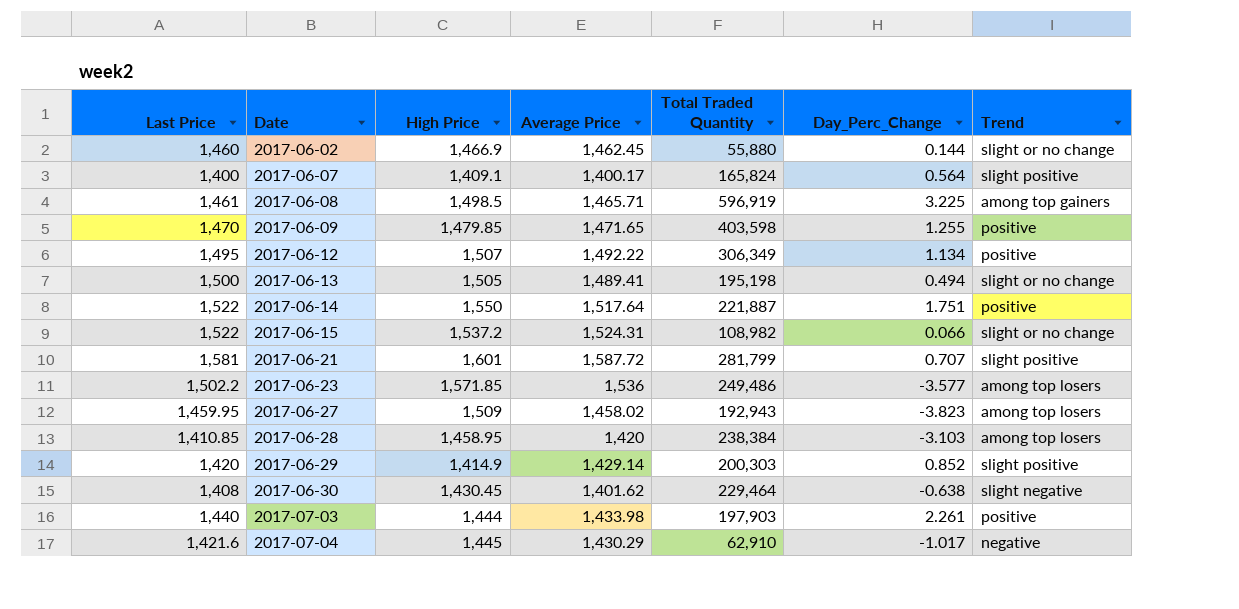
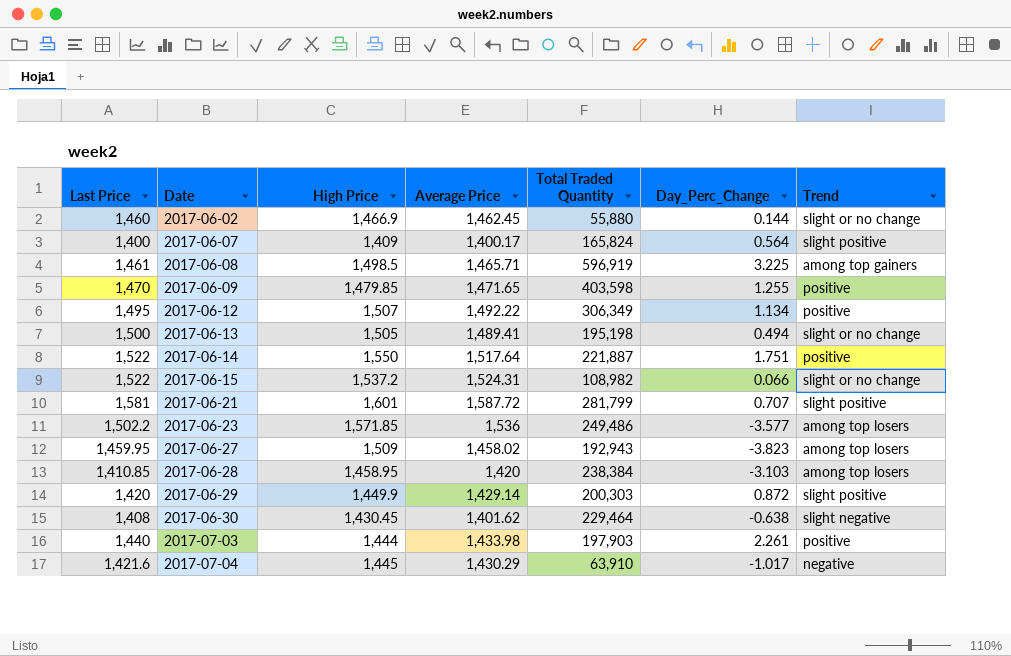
2017-06-07 | High Price: 1,409.1 -> 1,409
2017-06-29 | High Price: 1,414.9 -> 1,449.9
2017-06-29 | Day_Perc_Change: 0.852 -> 0.872
2017-07-04 | Total Traded Quantity: 62,910 -> 63,910

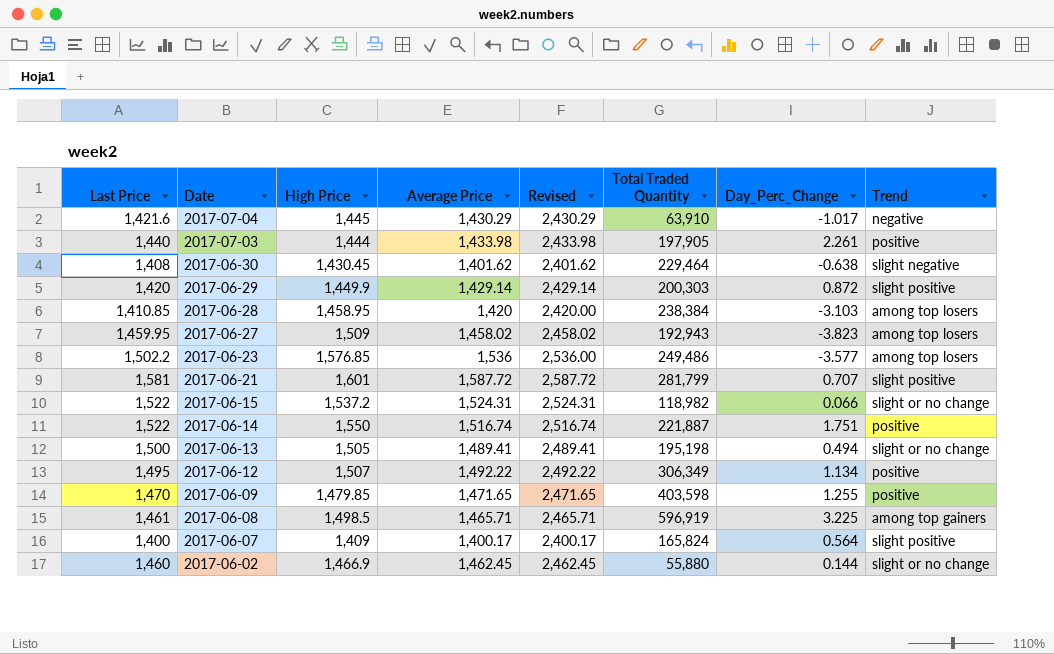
row order: Date ascending -> Date descending
column Revised | formula: none -> [Average Price] + 1000
2017-07-03 | Total Traded Quantity: 197,903 -> 197,905
2017-06-23 | High Price: 1,571.85 -> 1,576.85
2017-06-15 | Total Traded Quantity: 108,982 -> 118,982
2017-06-14 | Average Price: 1,517.64 -> 1,516.74

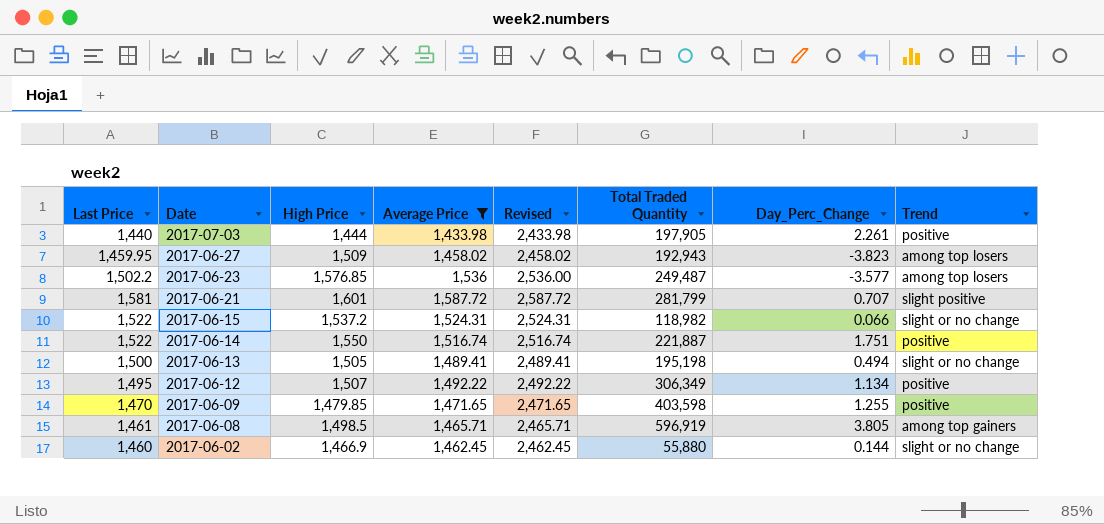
filter: none -> Average Price >= 1,433.98
2017-06-23 | Total Traded Quantity: 249,486 -> 249,487
2017-06-08 | Day_Perc_Change: 3.225 -> 3.805

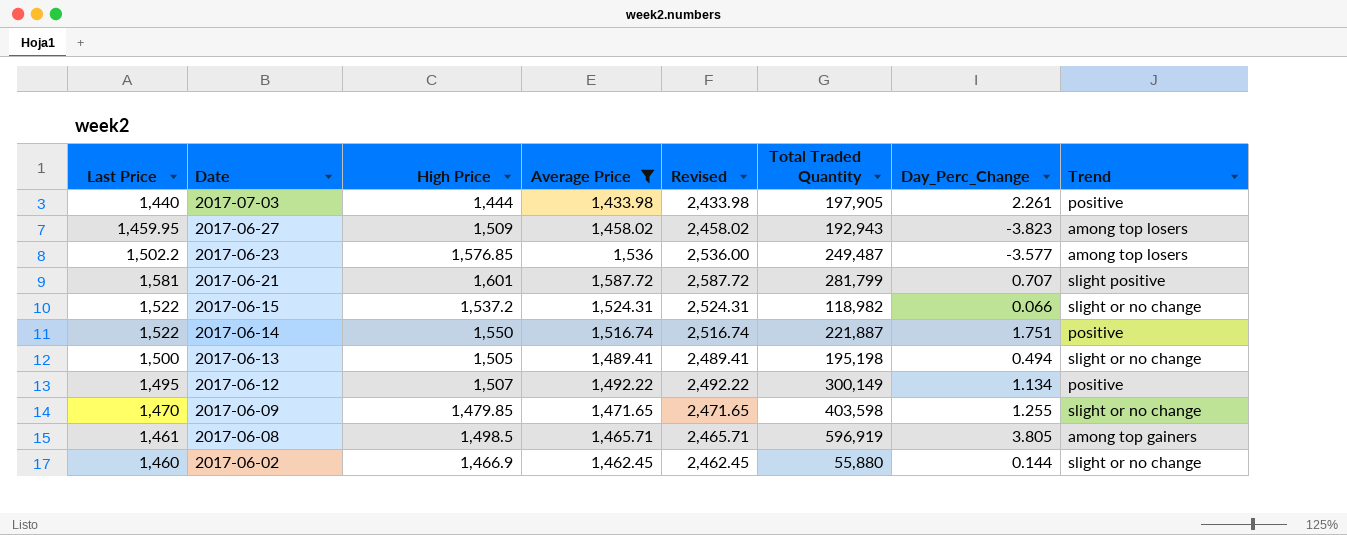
2017-06-12 | Total Traded Quantity: 306,349 -> 300,149
2017-06-09 | Trend: positive -> slight or no change

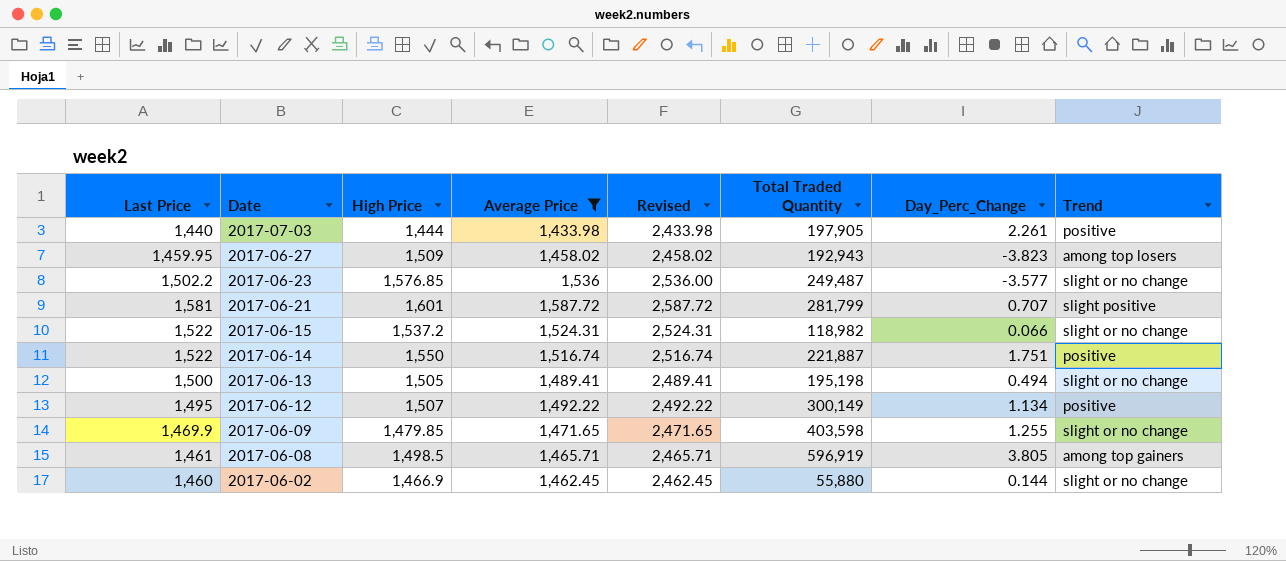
2017-06-23 | Trend: among top losers -> slight or no change
2017-06-09 | Last Price: 1,470 -> 1,469.9

